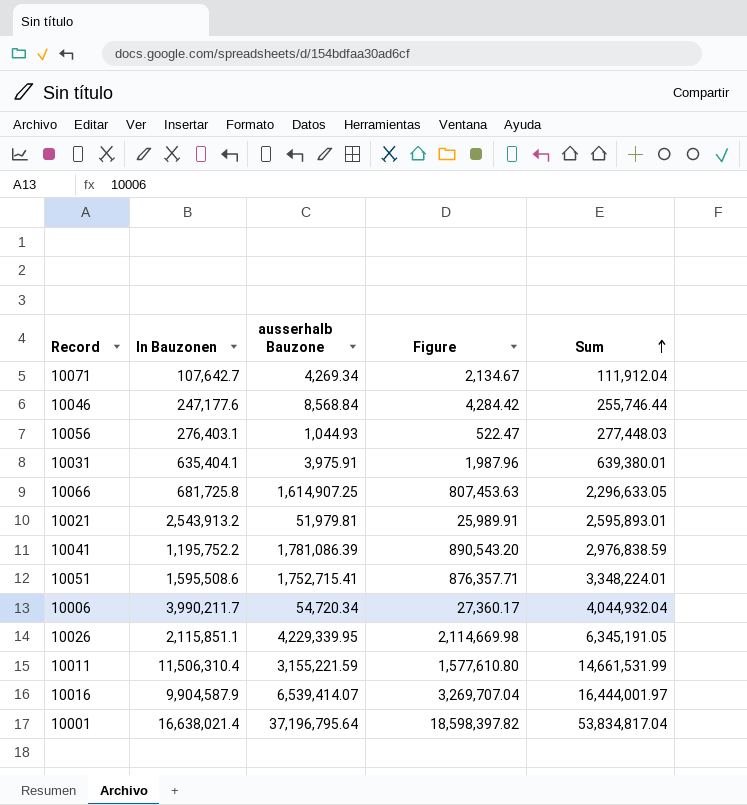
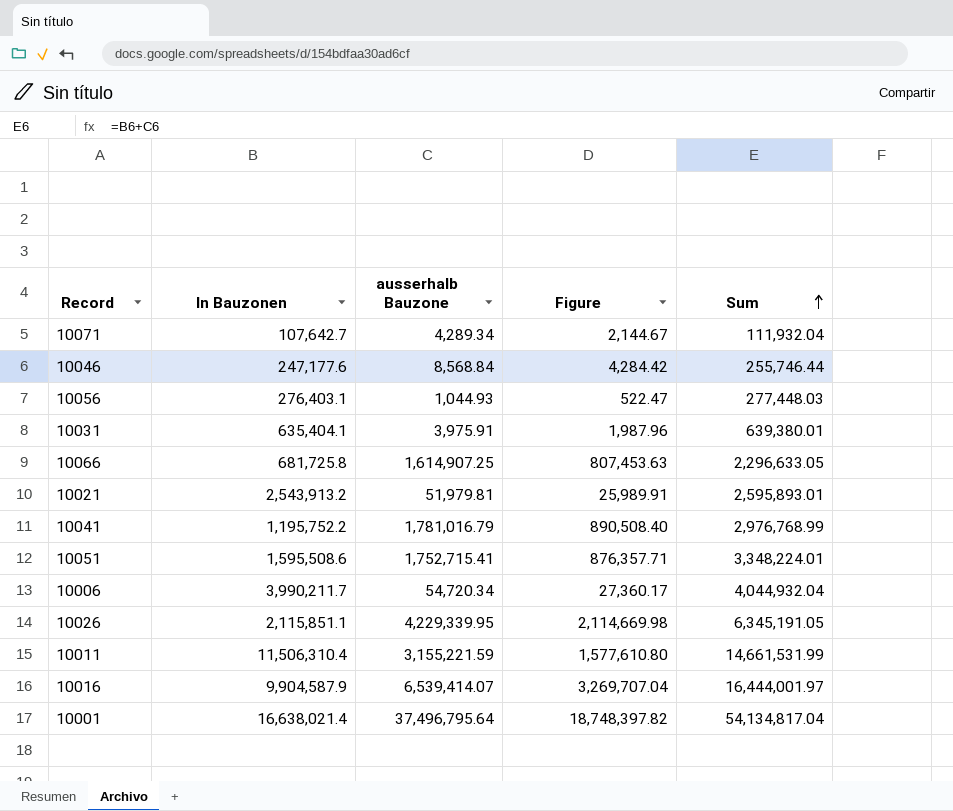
10071 | ausserhalb Bauzone: 4,269.34 -> 4,289.34
10071 | Figure: 2,134.67 -> 2,144.67
10071 | Sum: 111,912.04 -> 111,932.04
10041 | ausserhalb Bauzone: 1,781,086.39 -> 1,781,016.79
10041 | Figure: 890,543.20 -> 890,508.40
10041 | Sum: 2,976,838.59 -> 2,976,768.99
10001 | ausserhalb Bauzone: 37,196,795.64 -> 37,496,795.64
10001 | Figure: 18,598,397.82 -> 18,748,397.82
10001 | Sum: 53,834,817.04 -> 54,134,817.04

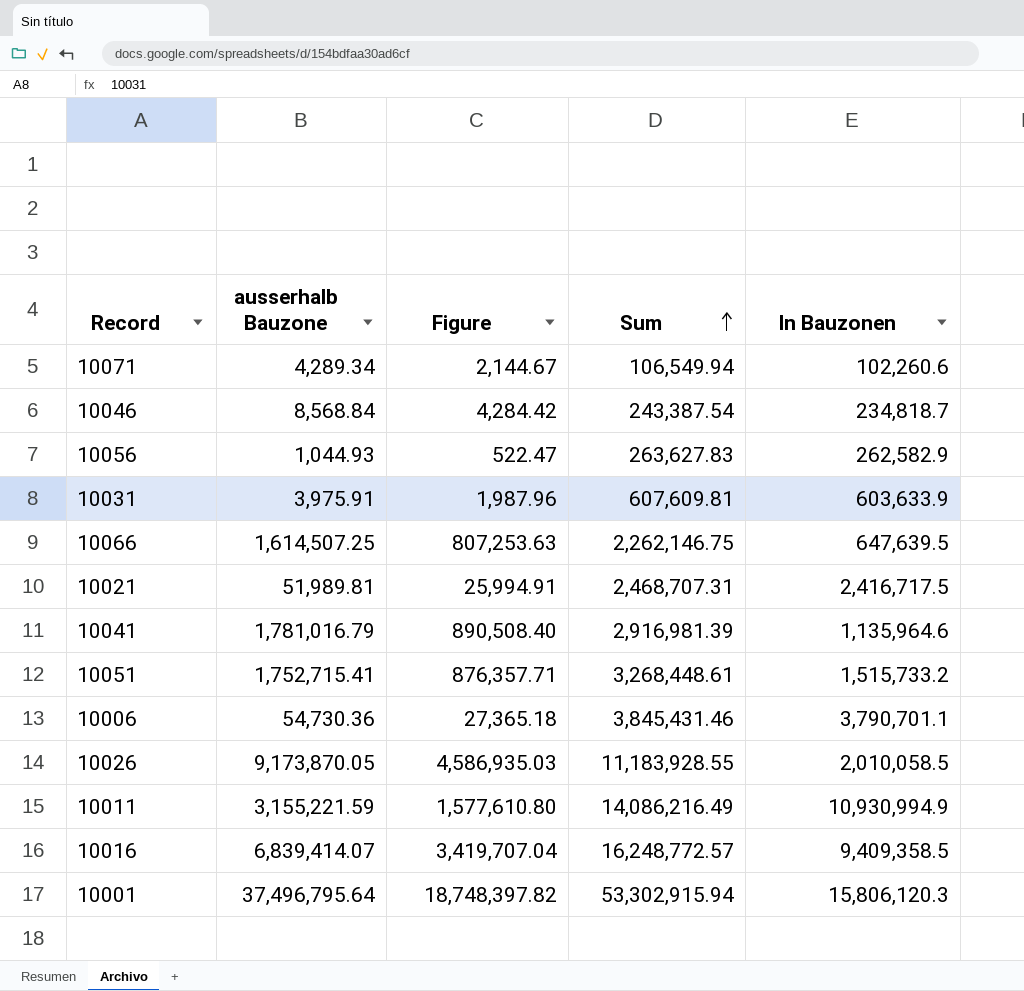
column In Bauzonen | position: 2 -> 5
10071 | Sum: 111,932.04 -> 106,549.94
10071 | In Bauzonen: 107,642.7 -> 102,260.6
10046 | Sum: 255,746.44 -> 243,387.54
10046 | In Bauzonen: 247,177.6 -> 234,818.7
10056 | Sum: 277,448.03 -> 263,627.83
10056 | In Bauzonen: 276,403.1 -> 262,582.9
10031 | Sum: 639,380.01 -> 607,609.81
10031 | In Bauzonen: 635,404.1 -> 603,633.9
10066 | ausserhalb Bauzone: 1,614,907.25 -> 1,614,507.25
10066 | Figure: 807,453.63 -> 807,253.63
10066 | Sum: 2,296,633.05 -> 2,262,146.75
10066 | In Bauzonen: 681,725.8 -> 647,639.5
10021 | ausserhalb Bauzone: 51,979.81 -> 51,989.81
10021 | Figure: 25,989.91 -> 25,994.91
10021 | Sum: 2,595,893.01 -> 2,468,707.31
10021 | In Bauzonen: 2,543,913.2 -> 2,416,717.5
10041 | Sum: 2,976,768.99 -> 2,916,981.39
10041 | In Bauzonen: 1,195,752.2 -> 1,135,964.6
10051 | Sum: 3,348,224.01 -> 3,268,448.61
10051 | In Bauzonen: 1,595,508.6 -> 1,515,733.2
10006 | ausserhalb Bauzone: 54,720.34 -> 54,730.36
10006 | Figure: 27,360.17 -> 27,365.18
10006 | Sum: 4,044,932.04 -> 3,845,431.46
10006 | In Bauzonen: 3,990,211.7 -> 3,790,701.1
10026 | ausserhalb Bauzone: 4,229,339.95 -> 9,173,870.05
10026 | Figure: 2,114,669.98 -> 4,586,935.03
10026 | Sum: 6,345,191.05 -> 11,183,928.55
10026 | In Bauzonen: 2,115,851.1 -> 2,010,058.5
10011 | Sum: 14,661,531.99 -> 14,086,216.49
10011 | In Bauzonen: 11,506,310.4 -> 10,930,994.9
10016 | ausserhalb Bauzone: 6,539,414.07 -> 6,839,414.07
10016 | Figure: 3,269,707.04 -> 3,419,707.04
10016 | Sum: 16,444,001.97 -> 16,248,772.57
10016 | In Bauzonen: 9,904,587.9 -> 9,409,358.5
10001 | Sum: 54,134,817.04 -> 53,302,915.94
10001 | In Bauzonen: 16,638,021.4 -> 15,806,120.3

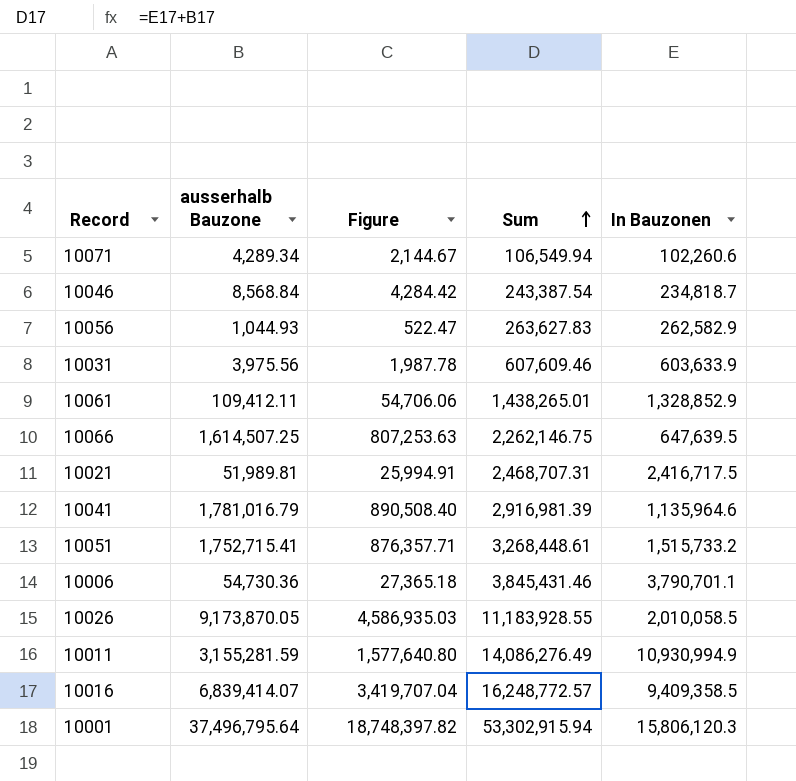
10031 | ausserhalb Bauzone: 3,975.91 -> 3,975.56
10031 | Figure: 1,987.96 -> 1,987.78
10031 | Sum: 607,609.81 -> 607,609.46
row 10061: none -> 109,412.11 | 54,706.06 | 1,438,265.01 | 1,328,852.9
10011 | ausserhalb Bauzone: 3,155,221.59 -> 3,155,281.59
10011 | Figure: 1,577,610.80 -> 1,577,640.80
10011 | Sum: 14,086,216.49 -> 14,086,276.49

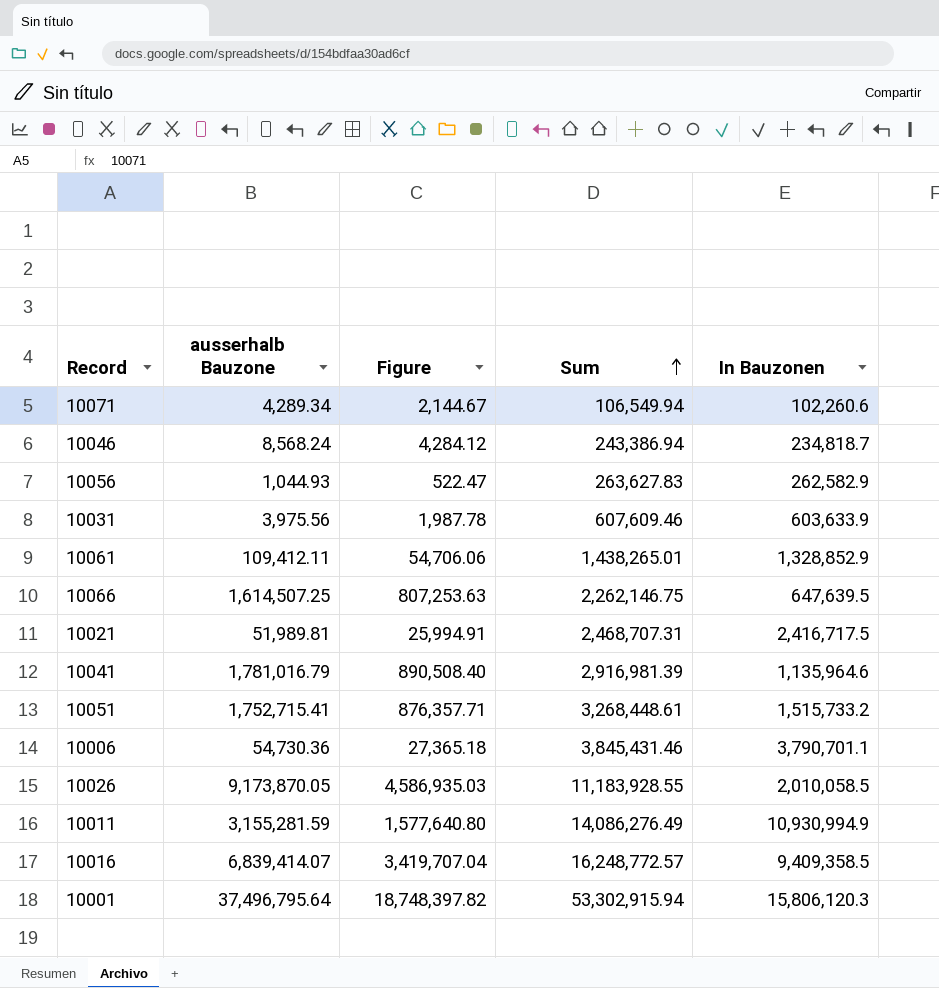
10046 | ausserhalb Bauzone: 8,568.84 -> 8,568.24
10046 | Figure: 4,284.42 -> 4,284.12
10046 | Sum: 243,387.54 -> 243,386.94

